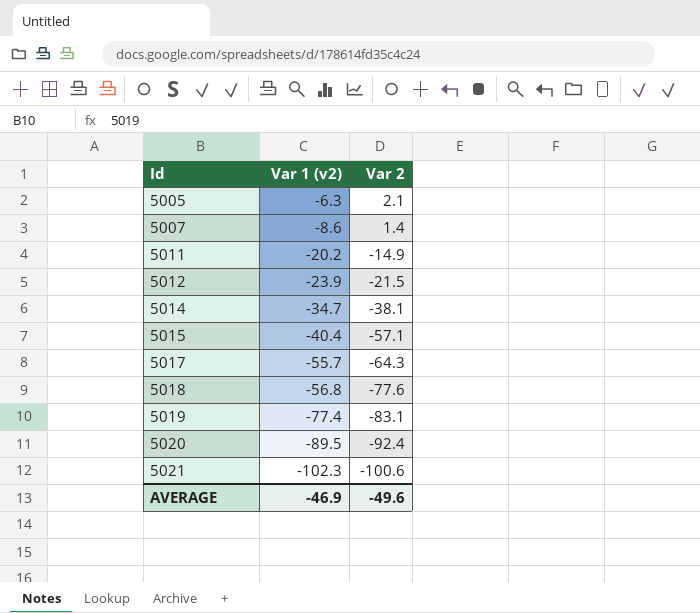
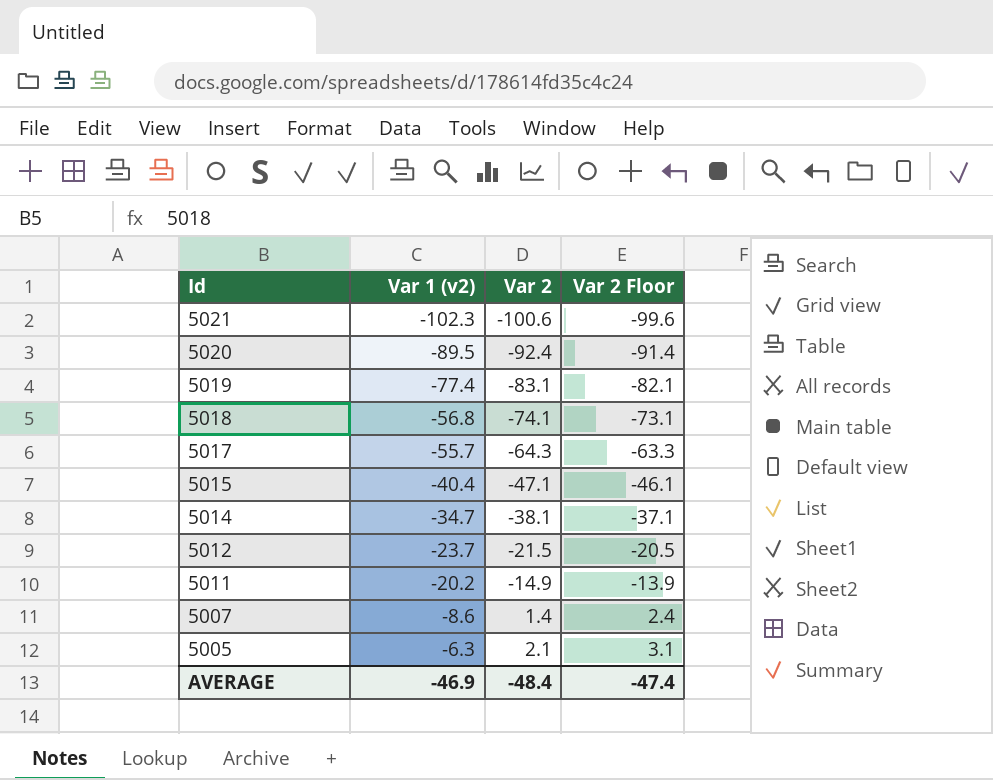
row order: Id ascending -> Id descending
column Var 2 Floor | formula: none -> [Var 2] + 1
5018 | Var 2: -77.6 -> -74.1
5015 | Var 2: -57.1 -> -47.1
5012 | Var 1 (v2): -23.9 -> -23.7
AVERAGE | Var 2: -49.6 -> -48.4

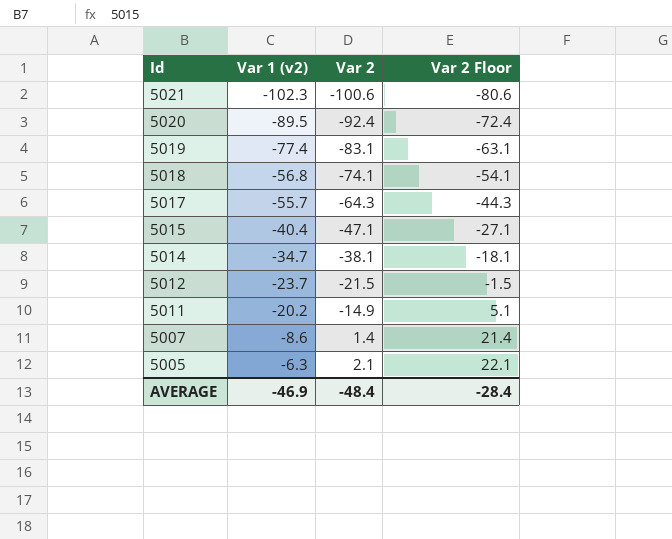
column Var 2 Floor | formula: [Var 2] + 1 -> [Var 2] + 20
AVERAGE | Var 2 Floor: -47.4 -> -28.4

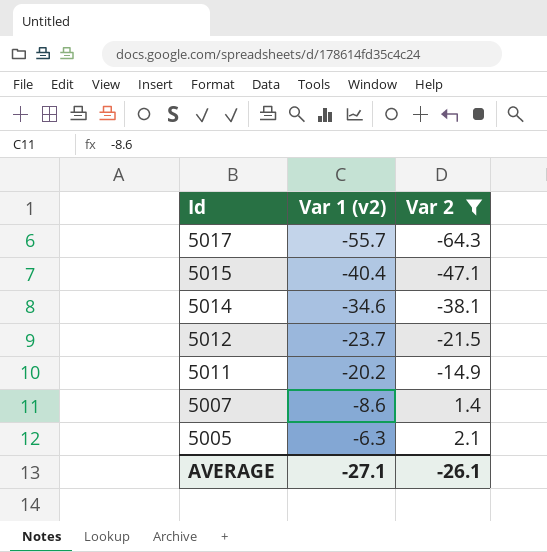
filter: none -> Var 2 >= -64.3
column Var 2 Floor | formula: [Var 2] + 20 -> none
5014 | Var 1 (v2): -34.7 -> -34.6
AVERAGE | Var 1 (v2): -46.9 -> -27.1
AVERAGE | Var 2: -48.4 -> -26.1

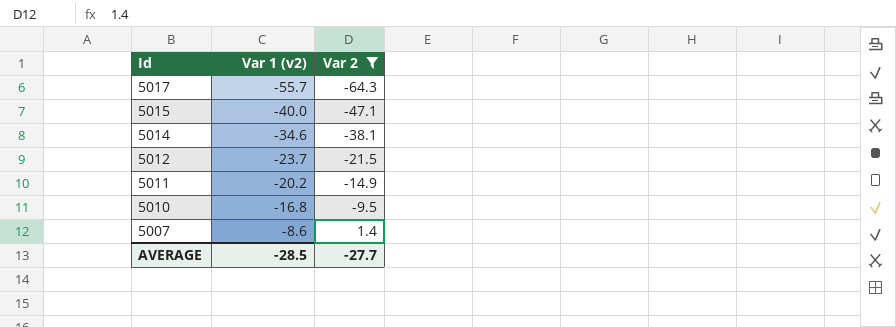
row 5005: -6.3 | 2.1 -> none
5015 | Var 1 (v2): -40.4 -> -40.0
row 5010: none -> -16.8 | -9.5
AVERAGE | Var 1 (v2): -27.1 -> -28.5
AVERAGE | Var 2: -26.1 -> -27.7

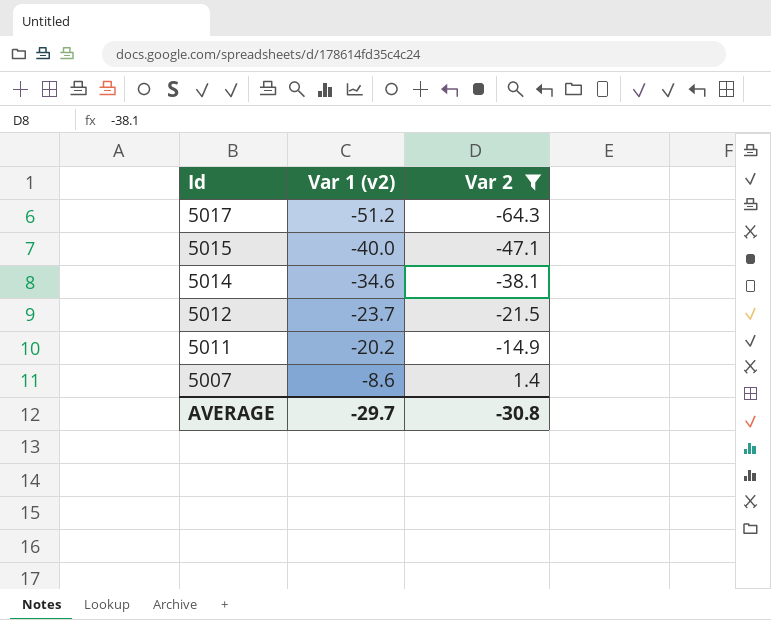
row 5010: -16.8 | -9.5 -> none
5017 | Var 1 (v2): -55.7 -> -51.2
AVERAGE | Var 1 (v2): -28.5 -> -29.7
AVERAGE | Var 2: -27.7 -> -30.8

